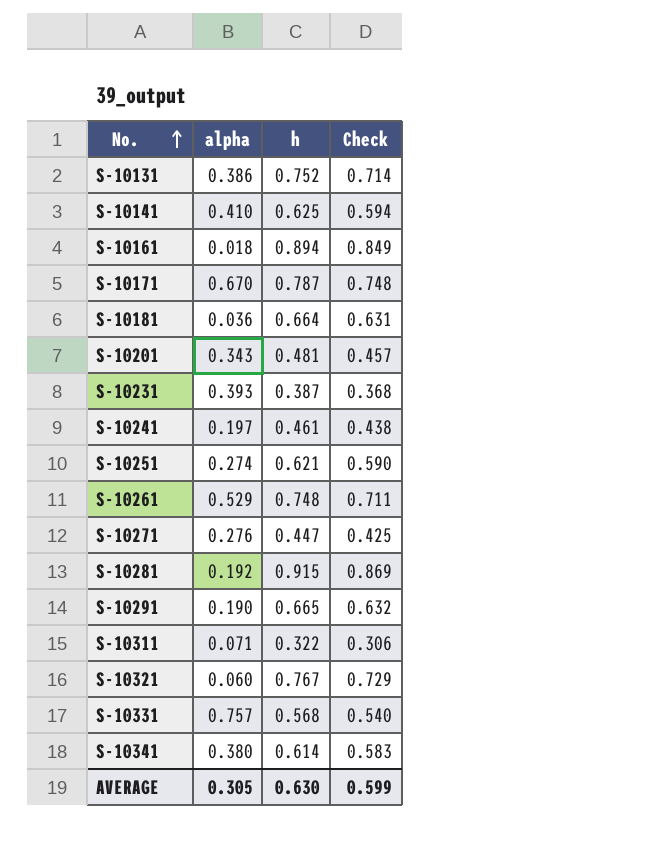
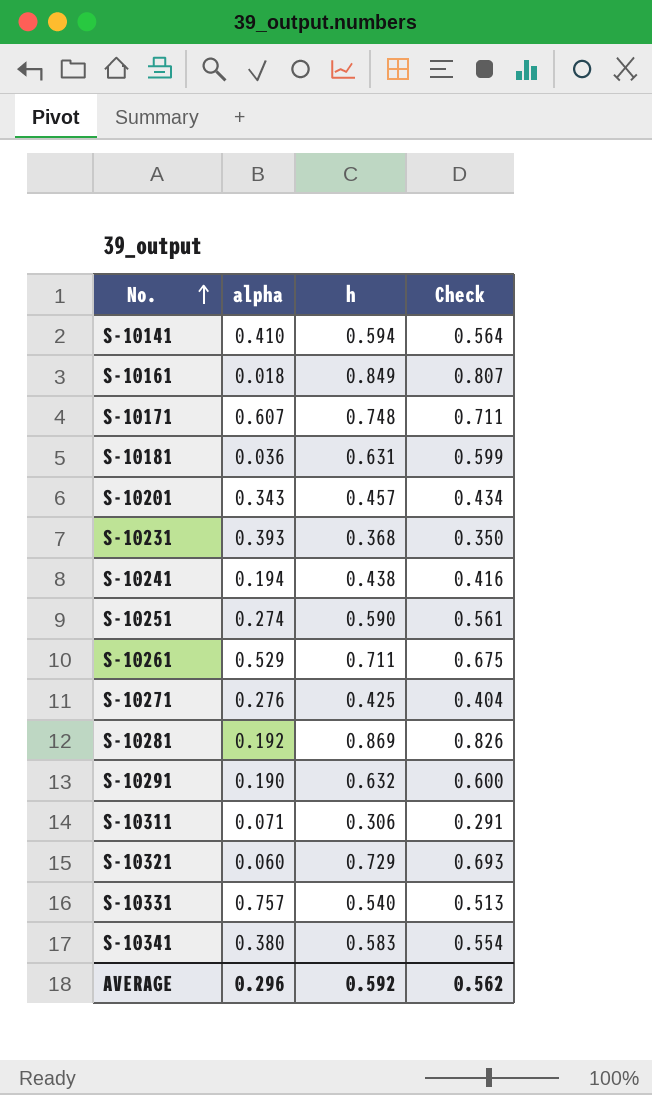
row S-10131: 0.386 | 0.752 | 0.714 -> none
S-10141 | h: 0.625 -> 0.594
S-10141 | Check: 0.594 -> 0.564
S-10161 | h: 0.894 -> 0.849
S-10161 | Check: 0.849 -> 0.807
S-10171 | alpha: 0.670 -> 0.607
S-10171 | h: 0.787 -> 0.748
S-10171 | Check: 0.748 -> 0.711
S-10181 | h: 0.664 -> 0.631
S-10181 | Check: 0.631 -> 0.599
S-10201 | h: 0.481 -> 0.457
S-10201 | Check: 0.457 -> 0.434
S-10231 | h: 0.387 -> 0.368
S-10231 | Check: 0.368 -> 0.350
S-10241 | alpha: 0.197 -> 0.194
S-10241 | h: 0.461 -> 0.438
S-10241 | Check: 0.438 -> 0.416
S-10251 | h: 0.621 -> 0.590
S-10251 | Check: 0.590 -> 0.561
S-10261 | h: 0.748 -> 0.711
S-10261 | Check: 0.711 -> 0.675
S-10271 | h: 0.447 -> 0.425
S-10271 | Check: 0.425 -> 0.404
S-10281 | h: 0.915 -> 0.869
S-10281 | Check: 0.869 -> 0.826
S-10291 | h: 0.665 -> 0.632
S-10291 | Check: 0.632 -> 0.600
S-10311 | h: 0.322 -> 0.306
S-10311 | Check: 0.306 -> 0.291
S-10321 | h: 0.767 -> 0.729
S-10321 | Check: 0.729 -> 0.693
S-10331 | h: 0.568 -> 0.540
S-10331 | Check: 0.540 -> 0.513
S-10341 | h: 0.614 -> 0.583
S-10341 | Check: 0.583 -> 0.554
AVERAGE | alpha: 0.305 -> 0.296
AVERAGE | h: 0.630 -> 0.592
AVERAGE | Check: 0.599 -> 0.562

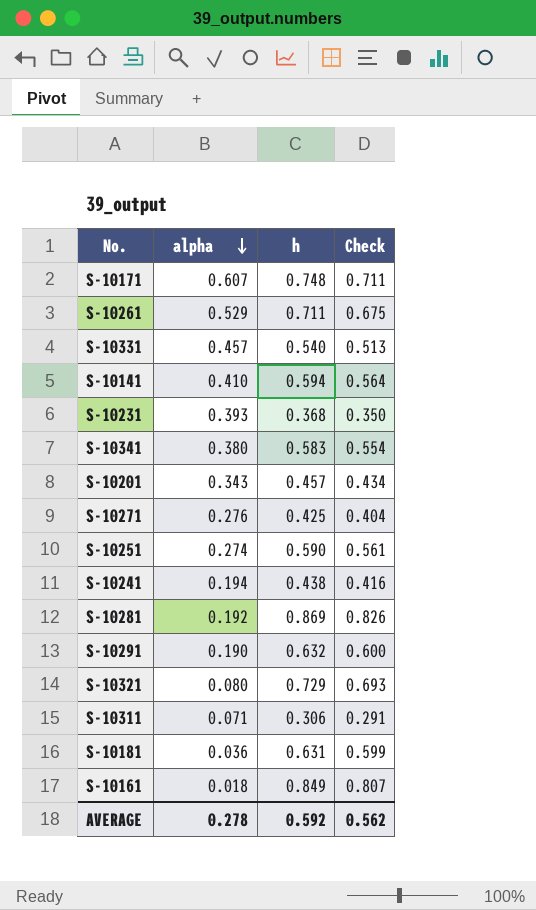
row order: No. ascending -> alpha descending
S-10331 | alpha: 0.757 -> 0.457
S-10321 | alpha: 0.060 -> 0.080
AVERAGE | alpha: 0.296 -> 0.278

